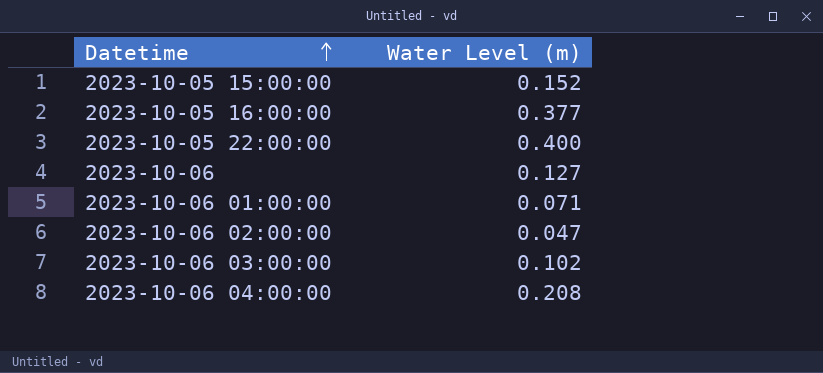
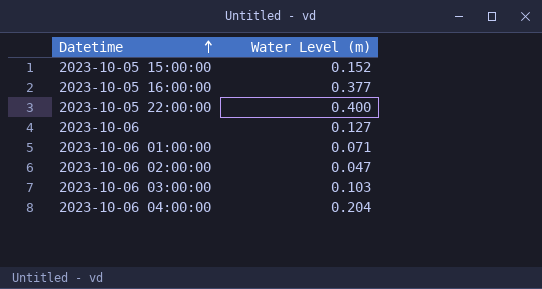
2023-10-06 03:00:00 | Water Level (m): 0.102 -> 0.103
2023-10-06 04:00:00 | Water Level (m): 0.208 -> 0.204

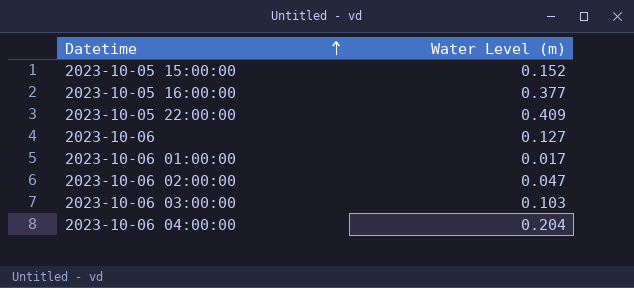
2023-10-05 22:00:00 | Water Level (m): 0.400 -> 0.409
2023-10-06 01:00:00 | Water Level (m): 0.071 -> 0.017

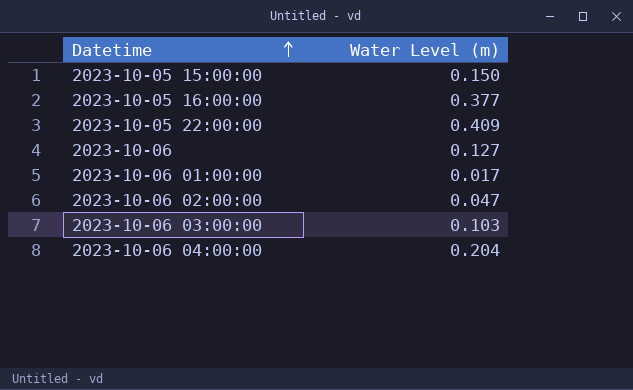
2023-10-05 15:00:00 | Water Level (m): 0.152 -> 0.150

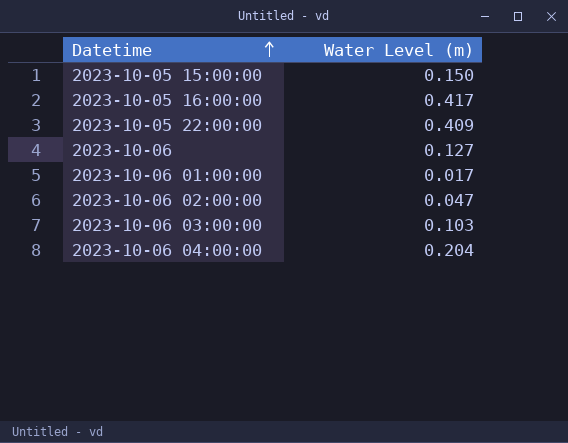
2023-10-05 16:00:00 | Water Level (m): 0.377 -> 0.417

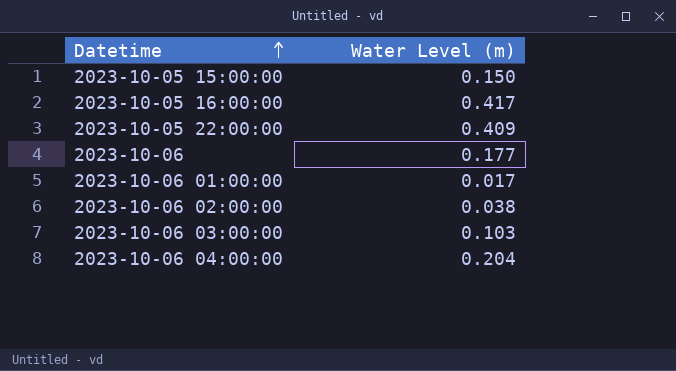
2023-10-06 | Water Level (m): 0.127 -> 0.177
2023-10-06 02:00:00 | Water Level (m): 0.047 -> 0.038

